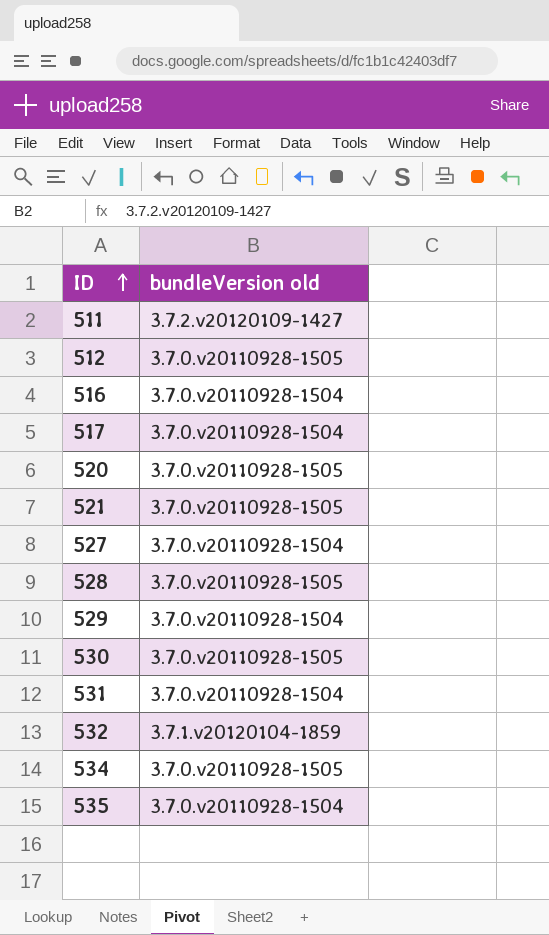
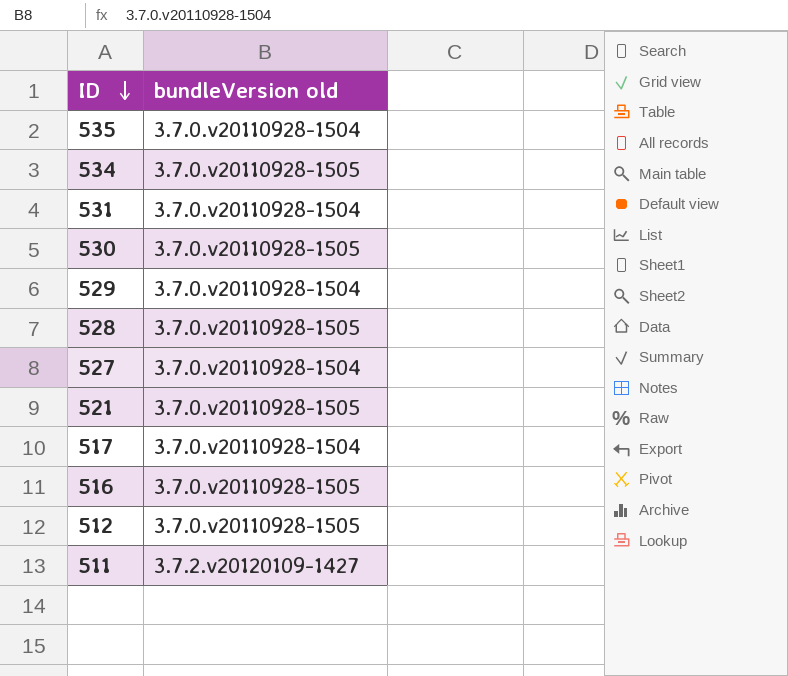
row order: ID ascending -> ID descending
row 520: 3.7.0.v20110928-1505 -> none
row 532: 3.7.1.v20120104-1859 -> none
516 | bundleVersion old: 3.7.0.v20110928-1504 -> 3.7.0.v20110928-1505

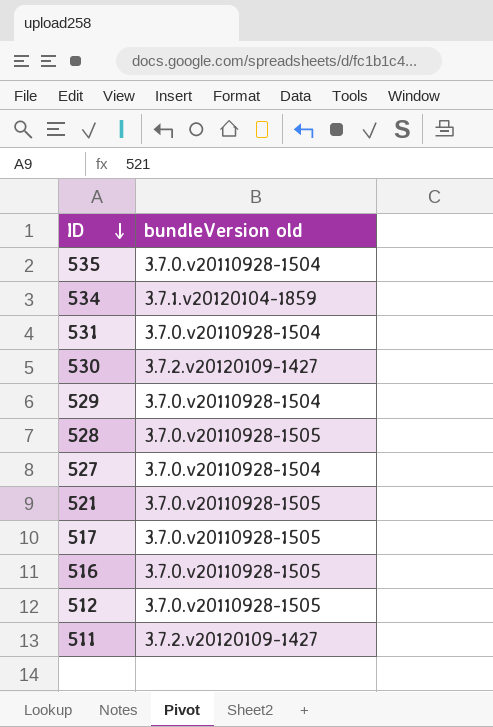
534 | bundleVersion old: 3.7.0.v20110928-1505 -> 3.7.1.v20120104-1859
530 | bundleVersion old: 3.7.0.v20110928-1505 -> 3.7.2.v20120109-1427
517 | bundleVersion old: 3.7.0.v20110928-1504 -> 3.7.0.v20110928-1505

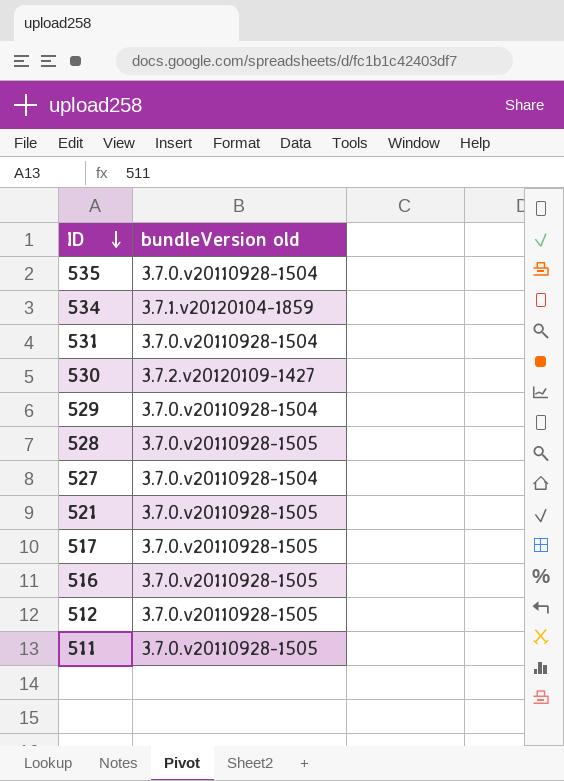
511 | bundleVersion old: 3.7.2.v20120109-1427 -> 3.7.0.v20110928-1505

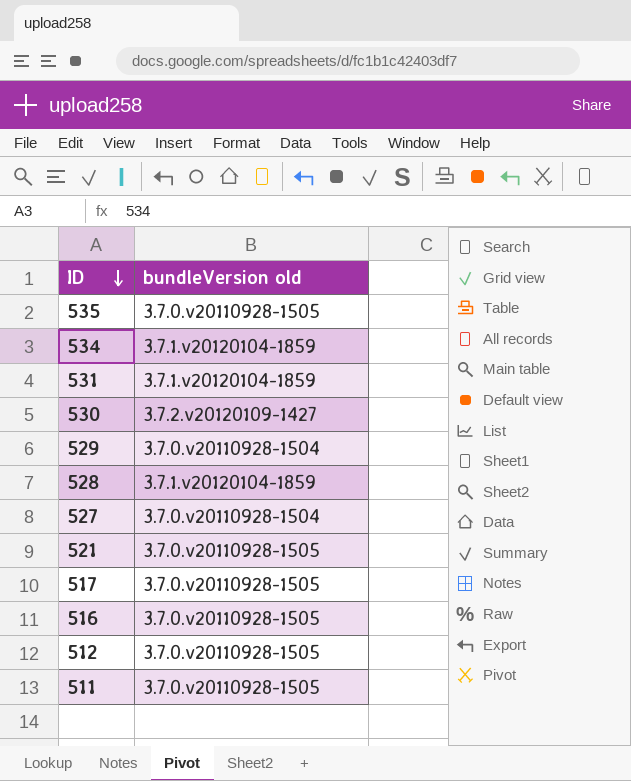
535 | bundleVersion old: 3.7.0.v20110928-1504 -> 3.7.0.v20110928-1505
531 | bundleVersion old: 3.7.0.v20110928-1504 -> 3.7.1.v20120104-1859
528 | bundleVersion old: 3.7.0.v20110928-1505 -> 3.7.1.v20120104-1859

